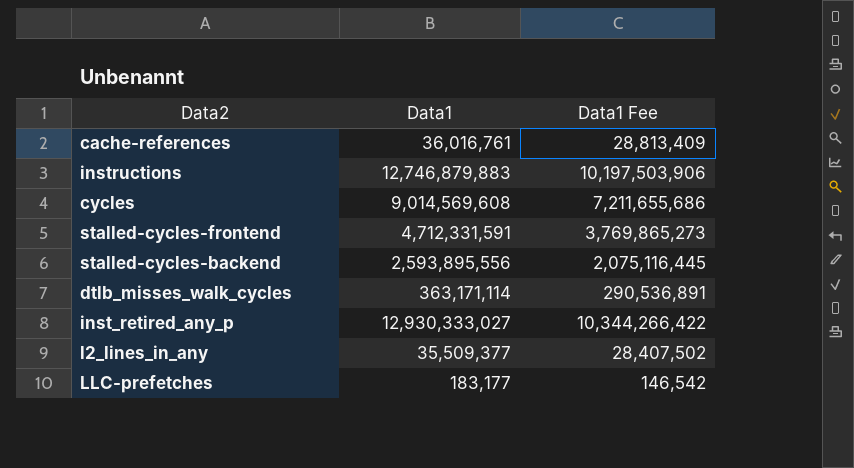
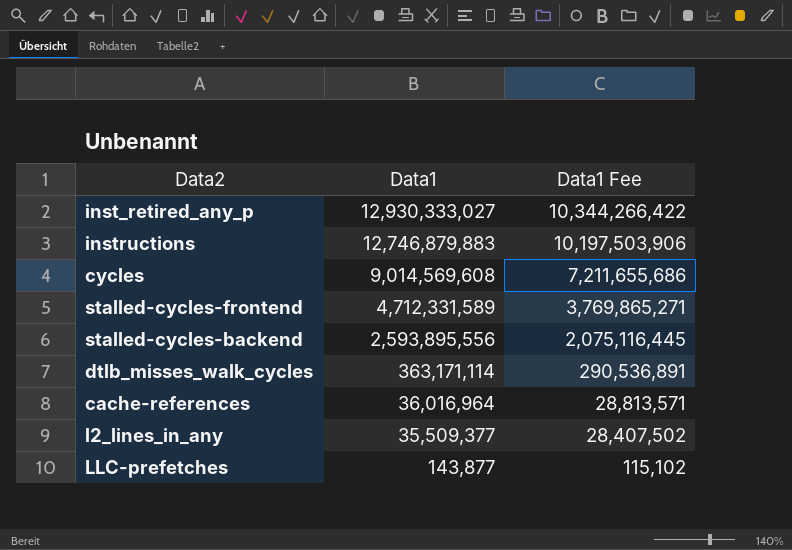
row order: none -> Data1 descending
stalled-cycles-frontend | Data1: 4,712,331,591 -> 4,712,331,589
stalled-cycles-frontend | Data1 Fee: 3,769,865,273 -> 3,769,865,271
cache-references | Data1: 36,016,761 -> 36,016,964
cache-references | Data1 Fee: 28,813,409 -> 28,813,571
LLC-prefetches | Data1: 183,177 -> 143,877
LLC-prefetches | Data1 Fee: 146,542 -> 115,102

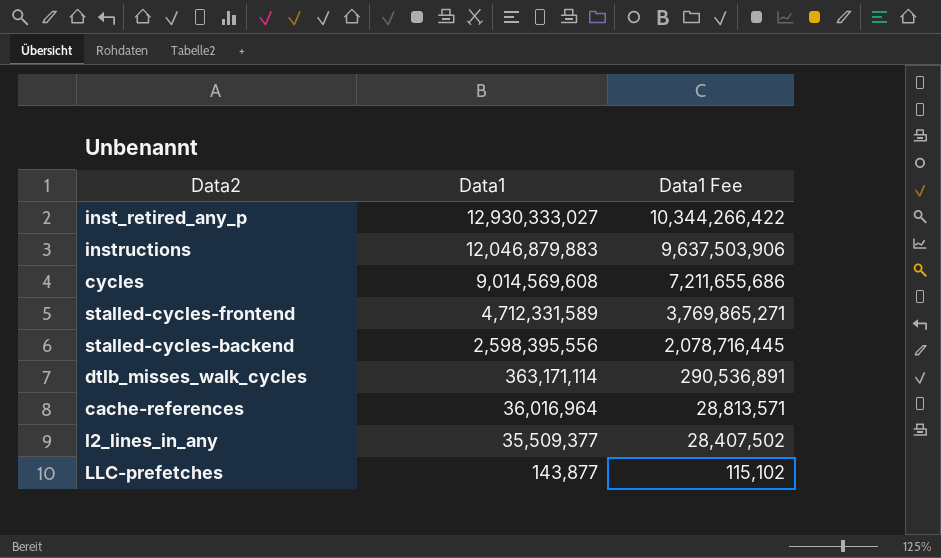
instructions | Data1: 12,746,879,883 -> 12,046,879,883
instructions | Data1 Fee: 10,197,503,906 -> 9,637,503,906
stalled-cycles-backend | Data1: 2,593,895,556 -> 2,598,395,556
stalled-cycles-backend | Data1 Fee: 2,075,116,445 -> 2,078,716,445

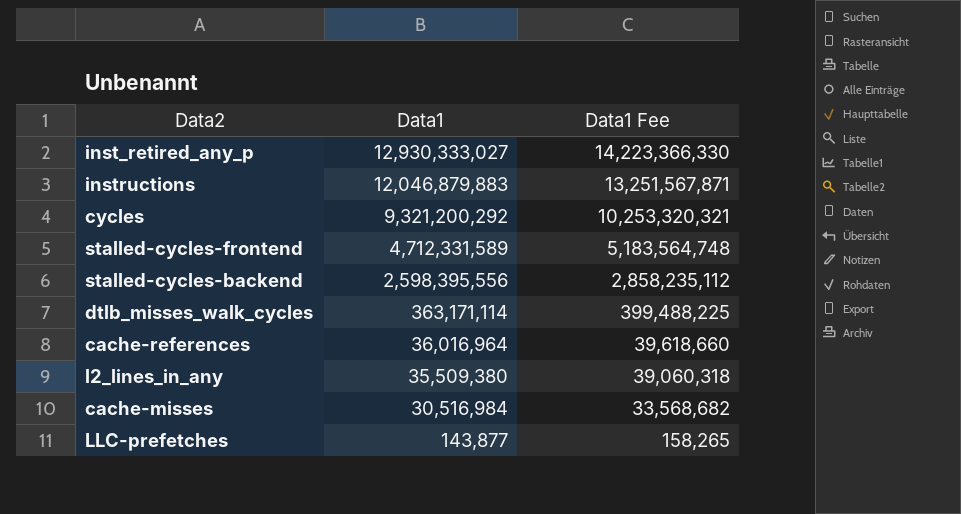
column Data1 Fee | formula: [Data1] * 0.8 -> [Data1] * 1.1
cycles | Data1: 9,014,569,608 -> 9,321,200,292
l2_lines_in_any | Data1: 35,509,377 -> 35,509,380
row cache-misses: none -> 30,516,984 | 33,568,682

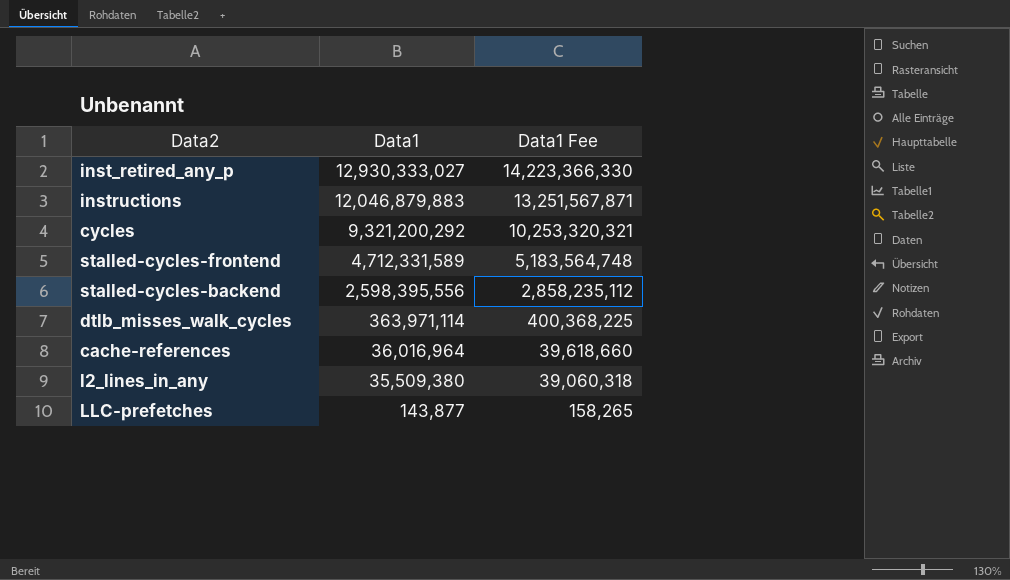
row cache-misses: 30,516,984 | 33,568,682 -> none
dtlb_misses_walk_cycles | Data1: 363,171,114 -> 363,971,114
dtlb_misses_walk_cycles | Data1 Fee: 399,488,225 -> 400,368,225

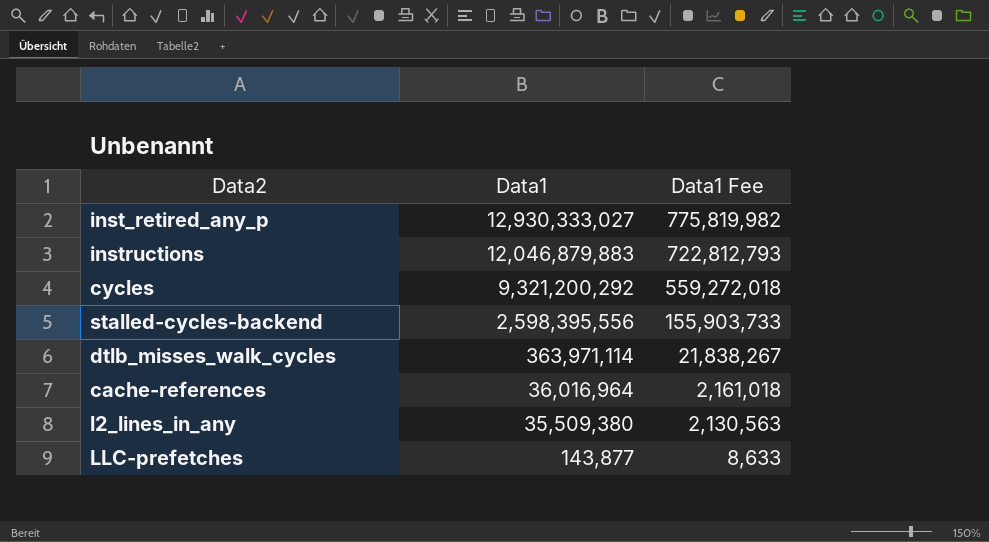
column Data1 Fee | formula: [Data1] * 1.1 -> [Data1] * 0.06
row stalled-cycles-frontend: 4,712,331,589 | 5,183,564,748 -> none

